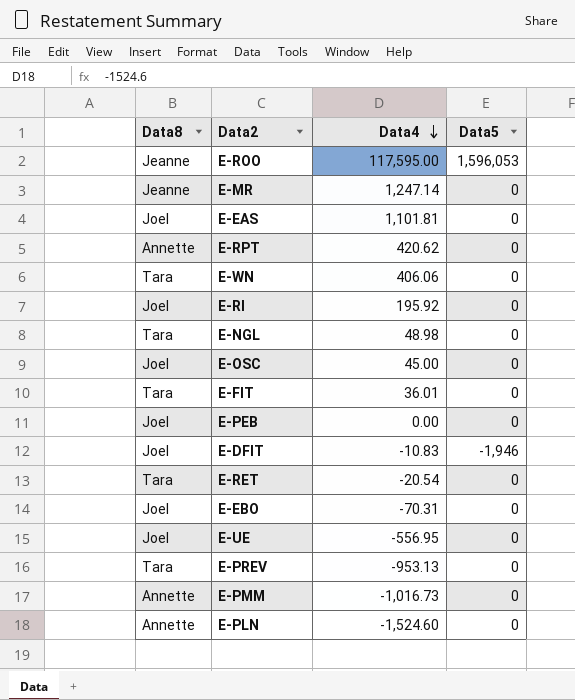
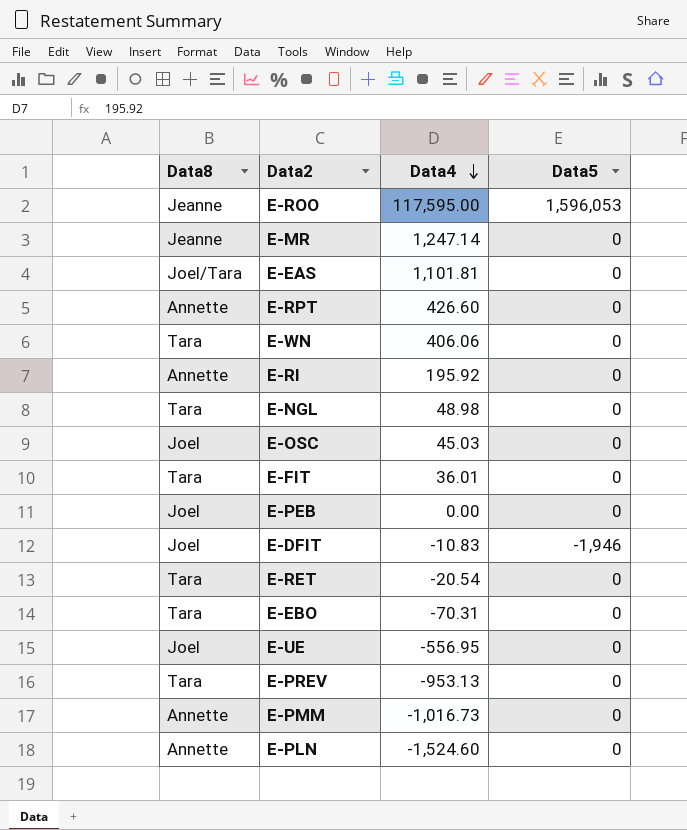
E-EAS | Data8: Joel -> Joel/Tara
E-RPT | Data4: 420.62 -> 426.60
E-RI | Data8: Joel -> Annette
E-OSC | Data4: 45.00 -> 45.03
E-EBO | Data8: Joel -> Tara

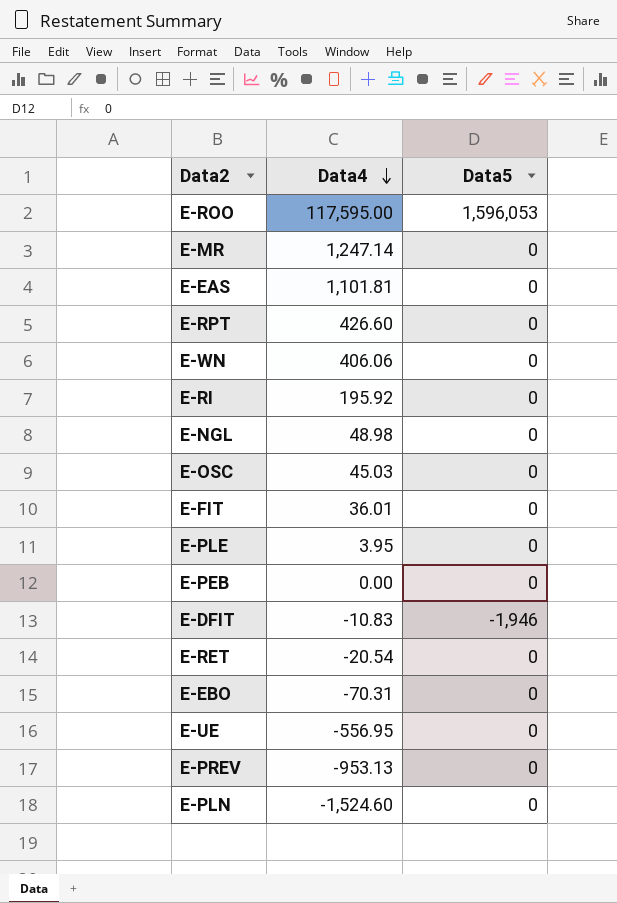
column Data8 | position: 1 -> none
row E-PMM: Annette | -1,016.73 | 0 -> none
row E-PLE: none -> 3.95 | 0

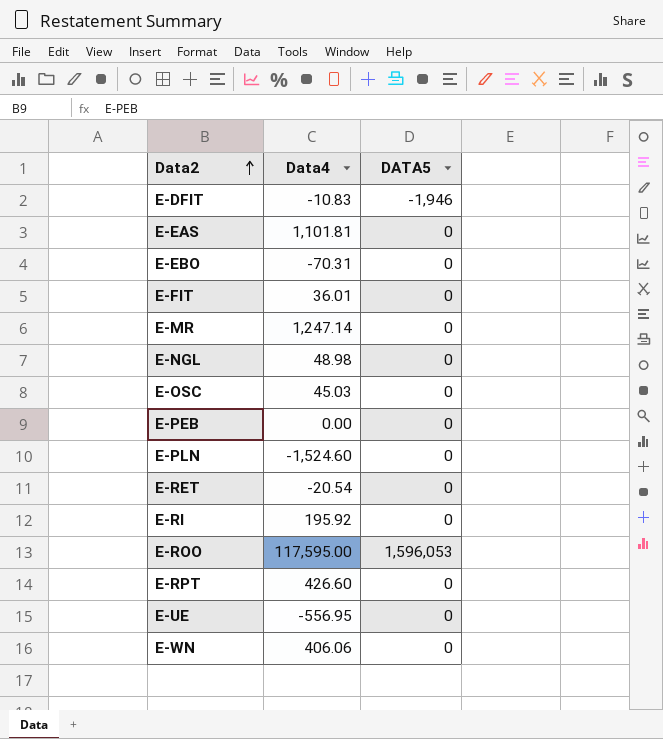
row order: Data4 descending -> Data2 ascending
column name: Data5 -> DATA5
row E-PLE: 3.95 | 0 -> none
row E-PREV: -953.13 | 0 -> none

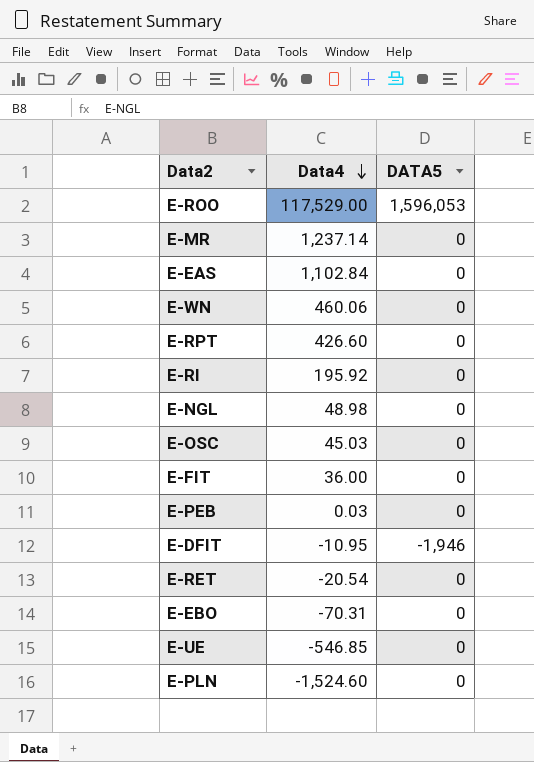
row order: Data2 ascending -> Data4 descending
E-ROO | Data4: 117,595.00 -> 117,529.00
E-MR | Data4: 1,247.14 -> 1,237.14
E-EAS | Data4: 1,101.81 -> 1,102.84
E-WN | Data4: 406.06 -> 460.06
E-FIT | Data4: 36.01 -> 36.00
E-PEB | Data4: 0.00 -> 0.03
E-DFIT | Data4: -10.83 -> -10.95
E-UE | Data4: -556.95 -> -546.85

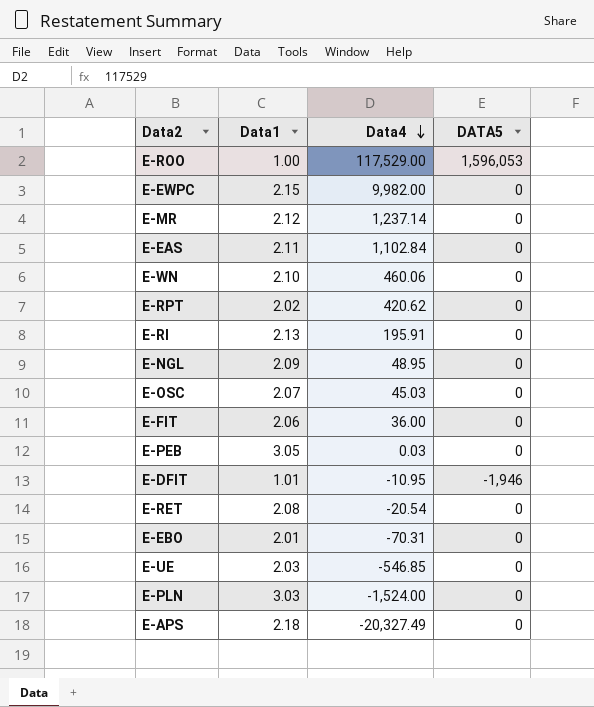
column Data1 | position: none -> 2
row E-EWPC: none -> 2.15 | 9,982.00 | 0
E-RPT | Data4: 426.60 -> 420.62
E-RI | Data4: 195.92 -> 195.91
E-NGL | Data4: 48.98 -> 48.95
E-PLN | Data4: -1,524.60 -> -1,524.00
row E-APS: none -> 2.18 | -20,327.49 | 0

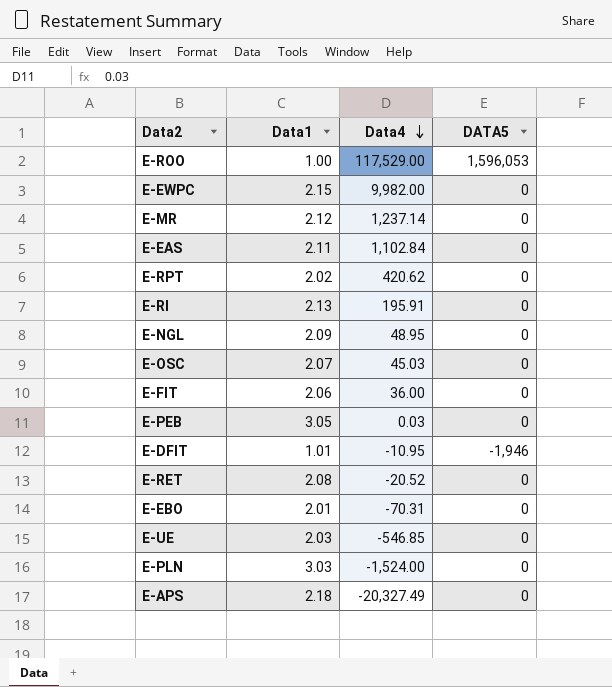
row E-WN: 2.10 | 460.06 | 0 -> none
E-RET | Data4: -20.54 -> -20.52

